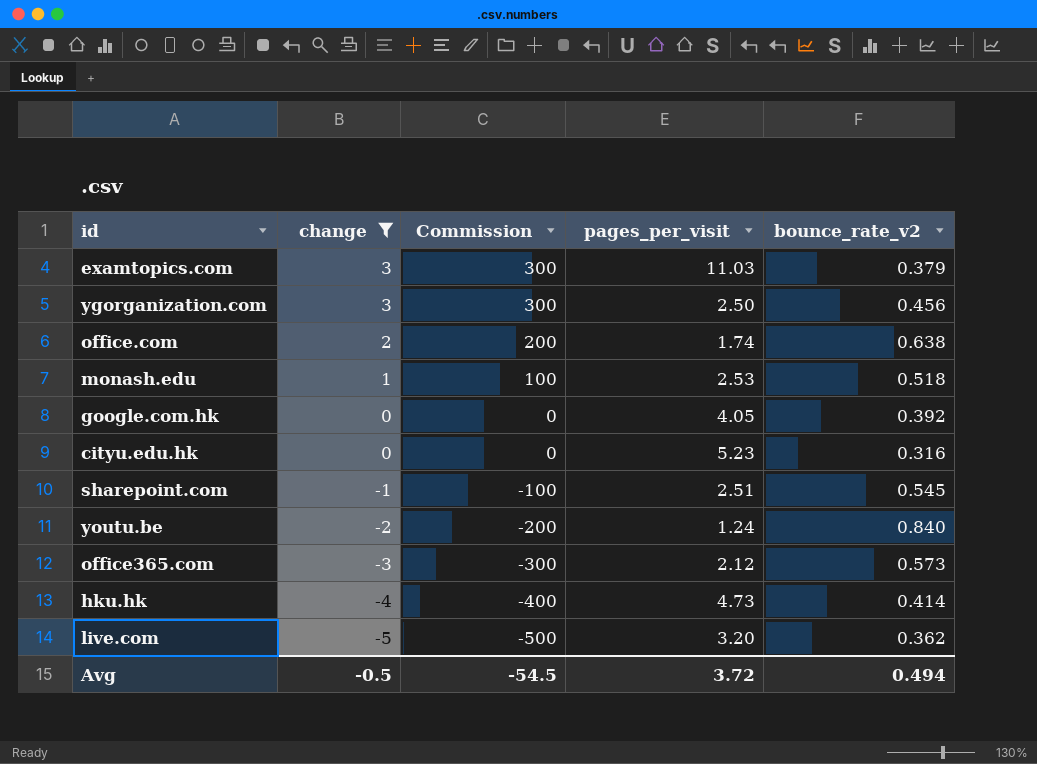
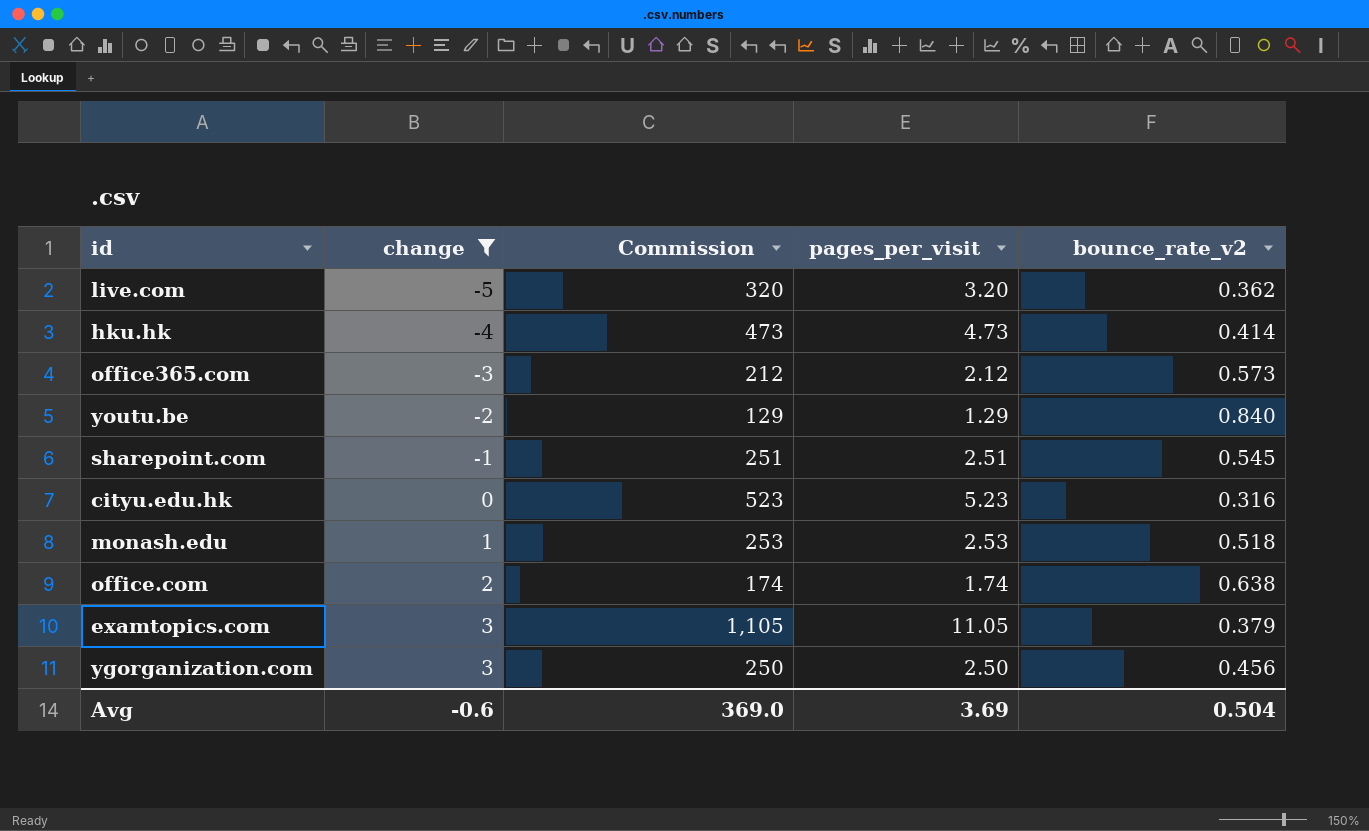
row order: change descending -> change ascending
column Commission | formula: [change] * 100 -> [pages_per_visit] * 100
row google.com.hk: 0 | 0 | 4.05 | 0.392 -> none
youtu.be | pages_per_visit: 1.24 -> 1.29
examtopics.com | pages_per_visit: 11.03 -> 11.05
Avg | change: -0.5 -> -0.6
Avg | Commission: -54.5 -> 369.0
Avg | pages_per_visit: 3.72 -> 3.69
Avg | bounce_rate_v2: 0.494 -> 0.504

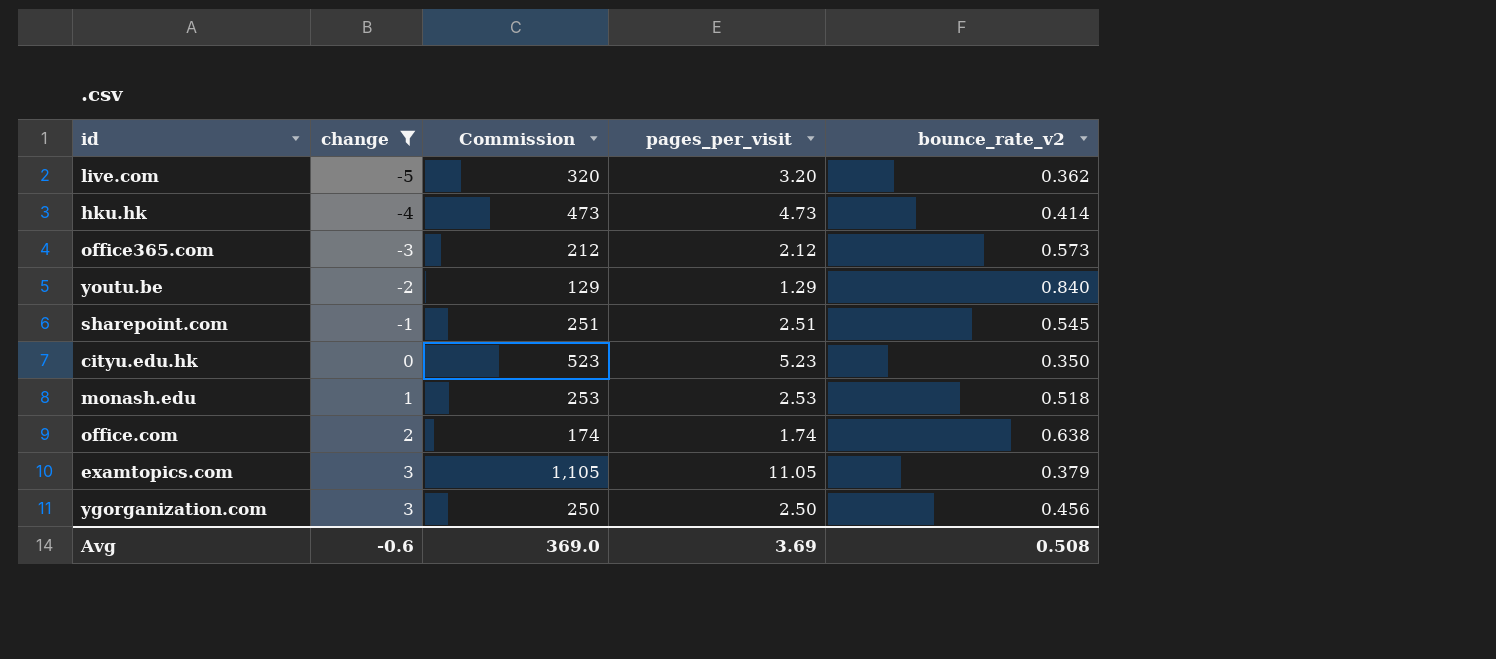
cityu.edu.hk | bounce_rate_v2: 0.316 -> 0.350
Avg | bounce_rate_v2: 0.504 -> 0.508

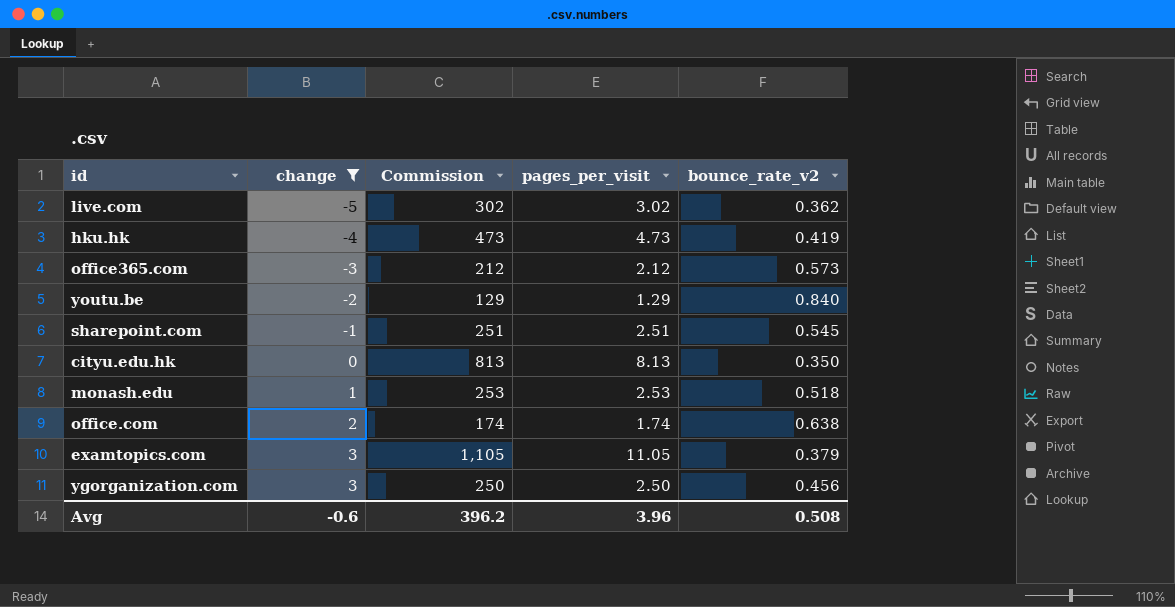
live.com | Commission: 320 -> 302
live.com | pages_per_visit: 3.20 -> 3.02
hku.hk | bounce_rate_v2: 0.414 -> 0.419
cityu.edu.hk | Commission: 523 -> 813
cityu.edu.hk | pages_per_visit: 5.23 -> 8.13
Avg | Commission: 369.0 -> 396.2
Avg | pages_per_visit: 3.69 -> 3.96

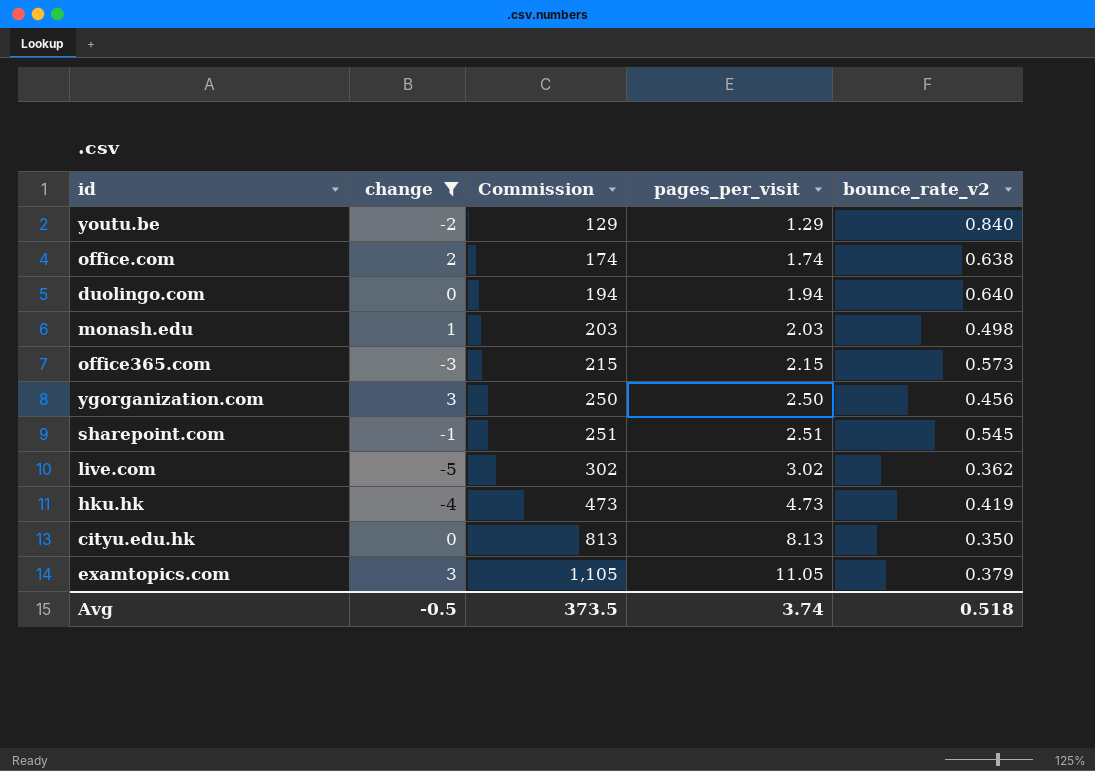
row order: change ascending -> Commission ascending
row duolingo.com: none -> 0 | 194 | 1.94 | 0.640
monash.edu | Commission: 253 -> 203
monash.edu | pages_per_visit: 2.53 -> 2.03
monash.edu | bounce_rate_v2: 0.518 -> 0.498
office365.com | Commission: 212 -> 215
office365.com | pages_per_visit: 2.12 -> 2.15
Avg | change: -0.6 -> -0.5
Avg | Commission: 396.2 -> 373.5
Avg | pages_per_visit: 3.96 -> 3.74
Avg | bounce_rate_v2: 0.508 -> 0.518

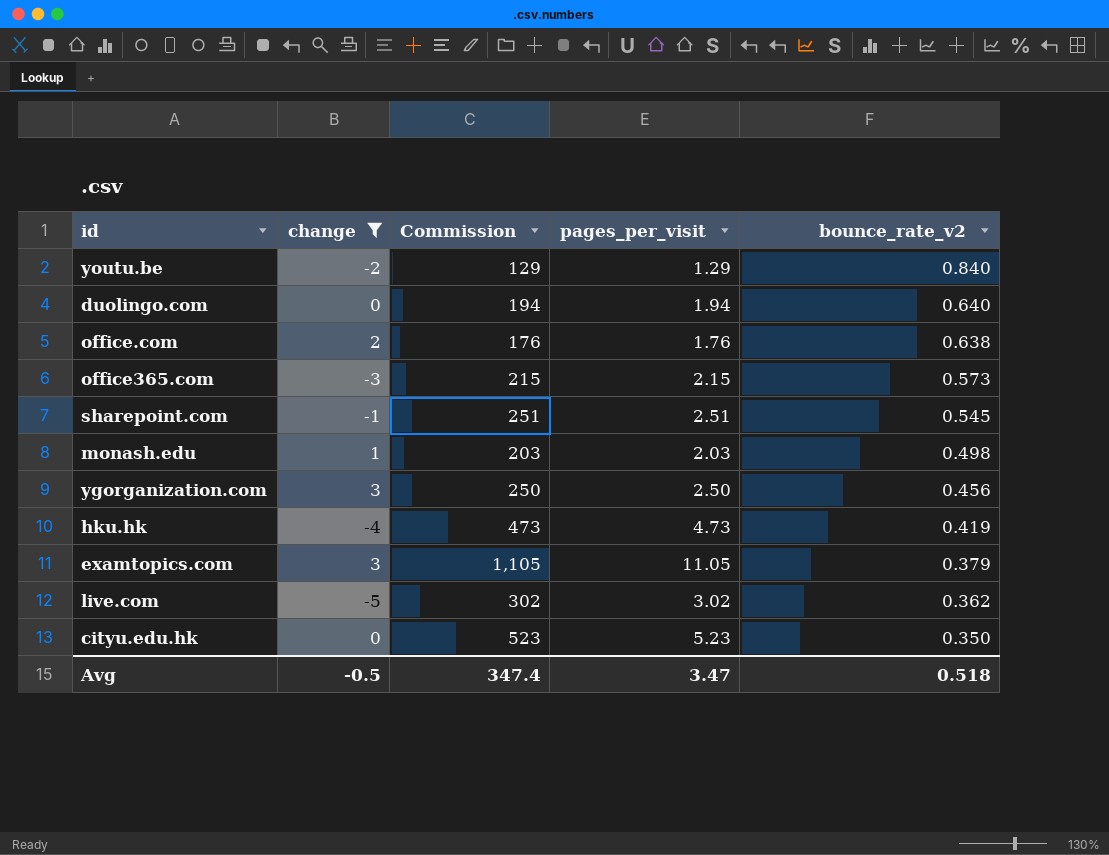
row order: Commission ascending -> bounce_rate_v2 descending
office.com | Commission: 174 -> 176
office.com | pages_per_visit: 1.74 -> 1.76
cityu.edu.hk | Commission: 813 -> 523
cityu.edu.hk | pages_per_visit: 8.13 -> 5.23
Avg | Commission: 373.5 -> 347.4
Avg | pages_per_visit: 3.74 -> 3.47

